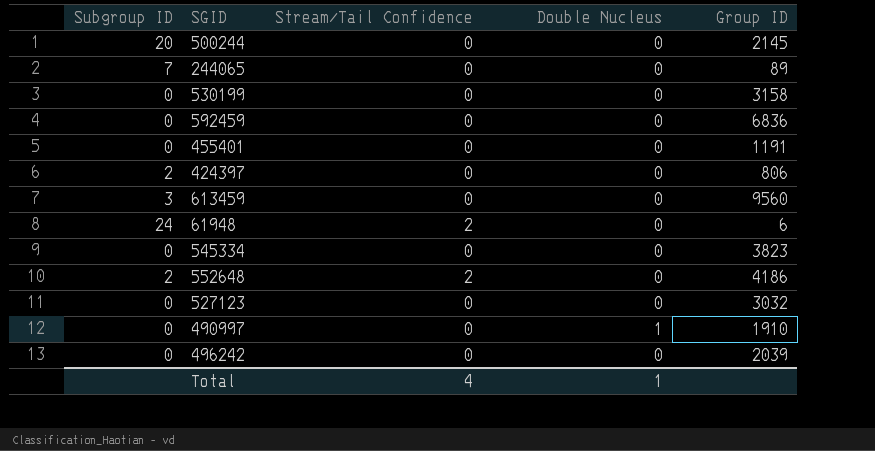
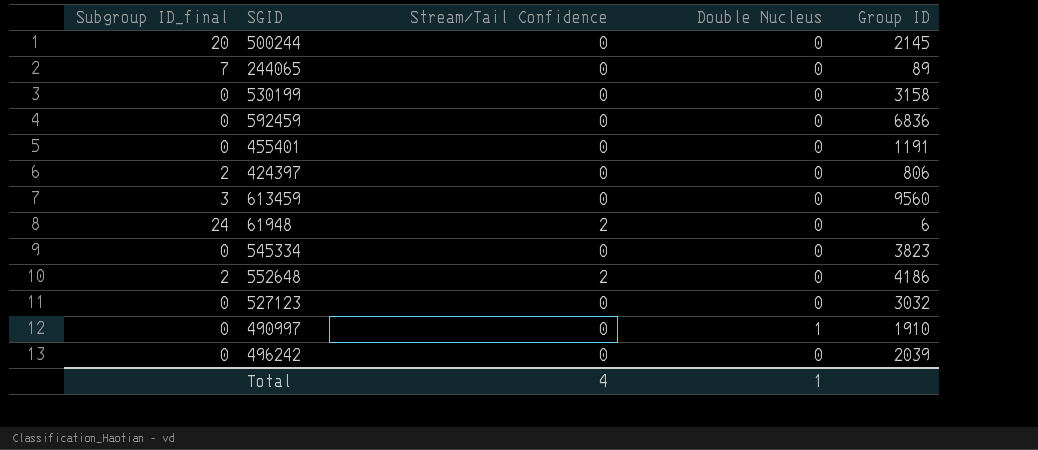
column name: Subgroup ID -> Subgroup ID_final

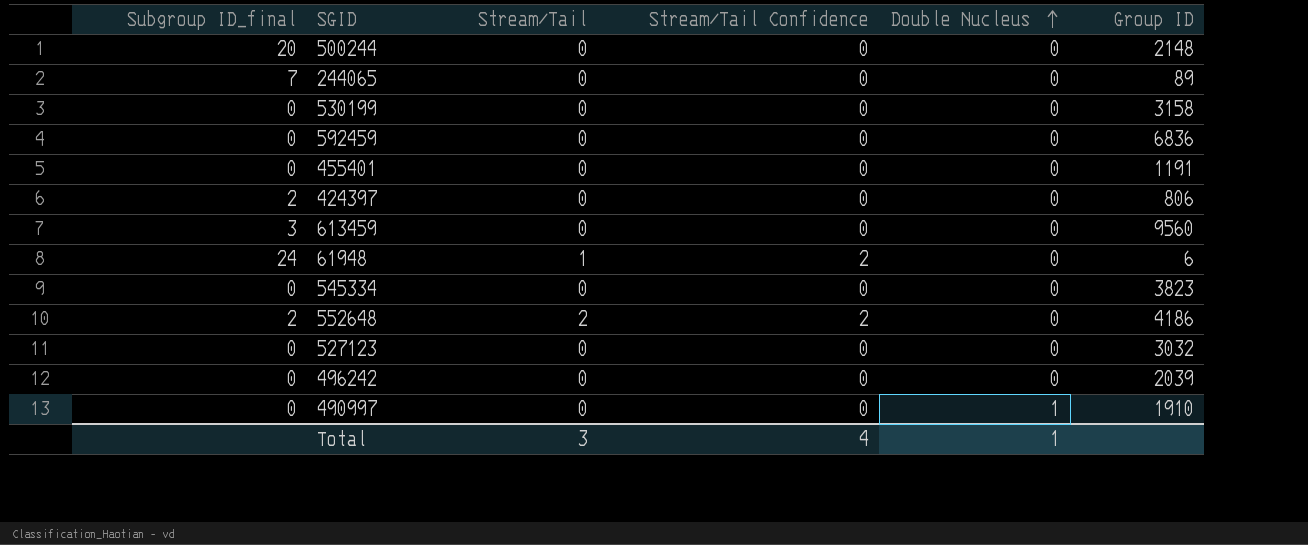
row order: none -> Double Nucleus ascending
column Stream/Tail | position: none -> 3
500244 | Group ID: 2145 -> 2148

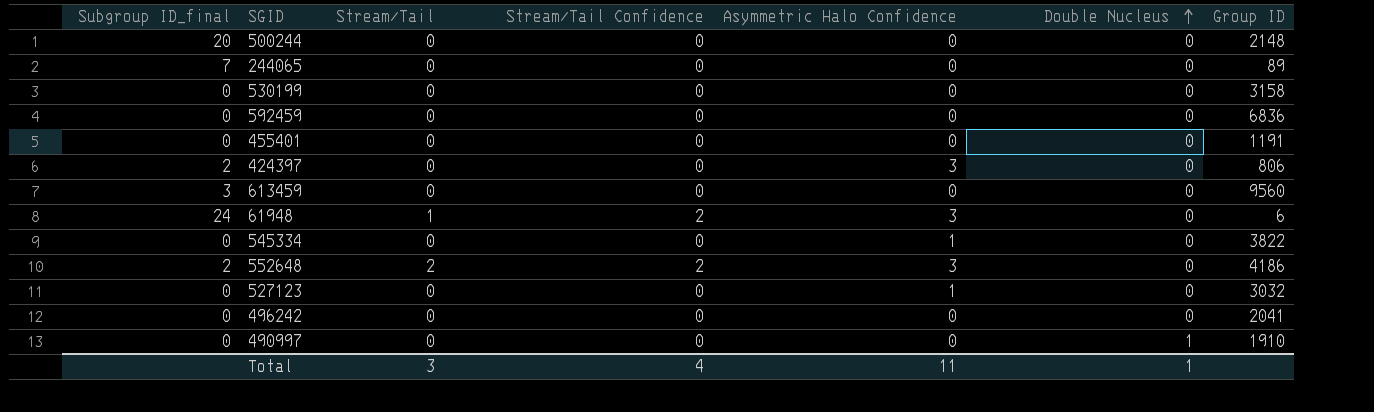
column Asymmetric Halo Confidence | position: none -> 5
545334 | Group ID: 3823 -> 3822
496242 | Group ID: 2039 -> 2041

